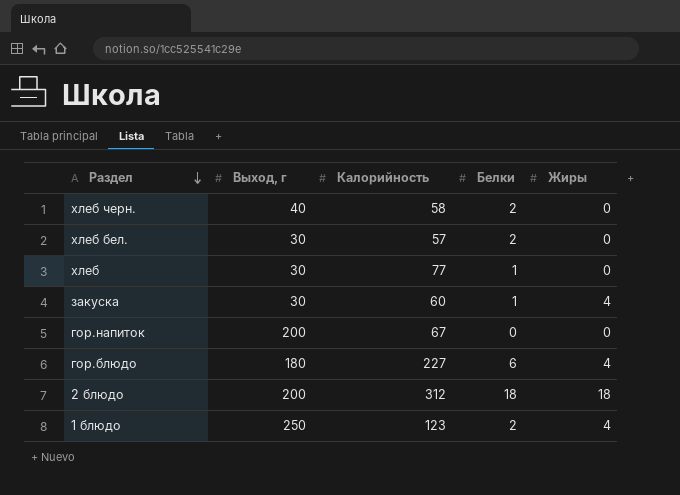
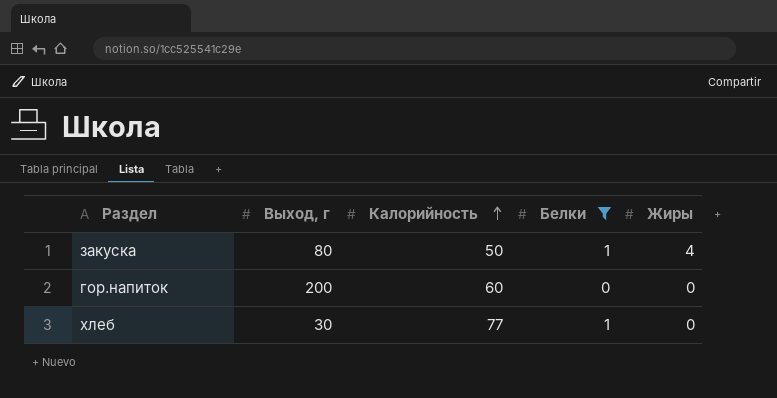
filter: none -> Белки <= 1
row order: Раздел descending -> Калорийность ascending
закуска | Выход, г: 30 -> 80
закуска | Калорийность: 60 -> 50
гор.напиток | Калорийность: 67 -> 60

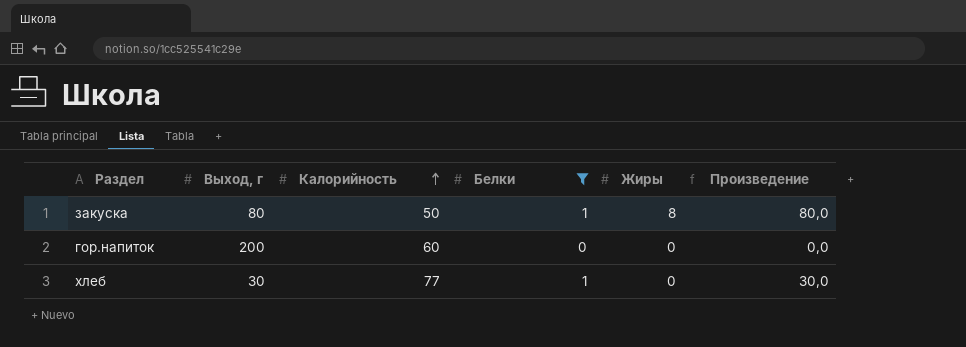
column Произведение | formula: none -> [Выход, г] * [Белки]
закуска | Жиры: 4 -> 8

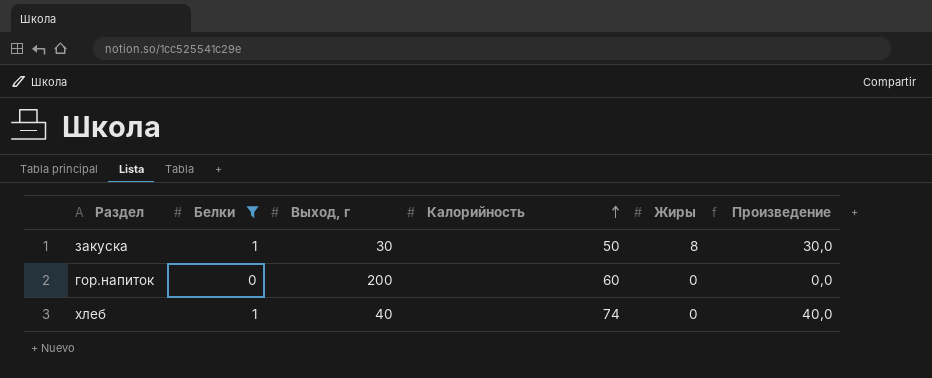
column Белки | position: 4 -> 2
закуска | Выход, г: 80 -> 30
закуска | Произведение: 80,0 -> 30,0
хлеб | Выход, г: 30 -> 40
хлеб | Калорийность: 77 -> 74
хлеб | Произведение: 30,0 -> 40,0

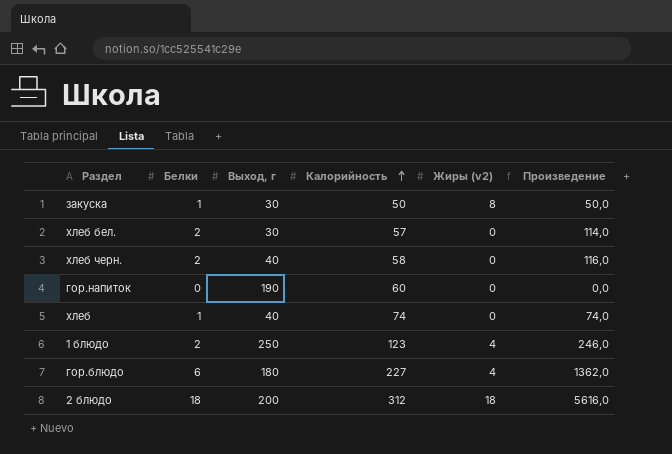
filter: Белки <= 1 -> none
column name: Жиры -> Жиры (v2)
column Произведение | formula: [Белки] * [Выход, г] -> [Белки] * [Калорийность]
гор.напиток | Выход, г: 200 -> 190

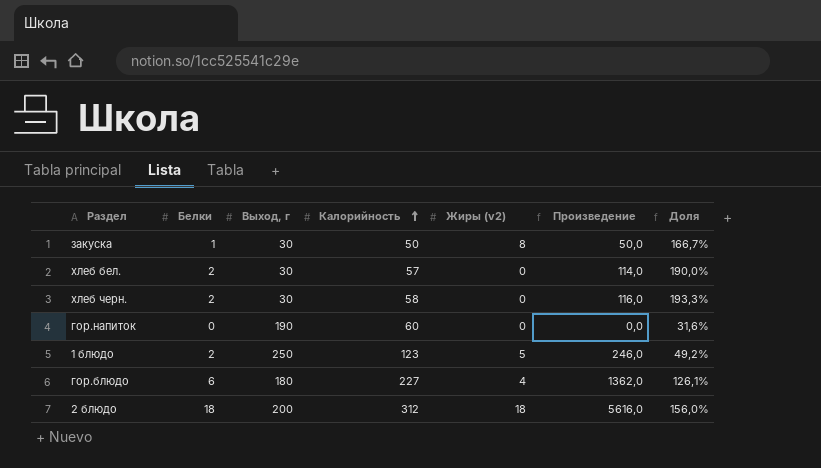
column Доля | formula: none -> [Калорийность] / [Выход, г]
row хлеб: 1 | 40 | 74 | 0 | 74,0 -> none
хлеб черн. | Выход, г: 40 -> 30
1 блюдо | Жиры (v2): 4 -> 5

